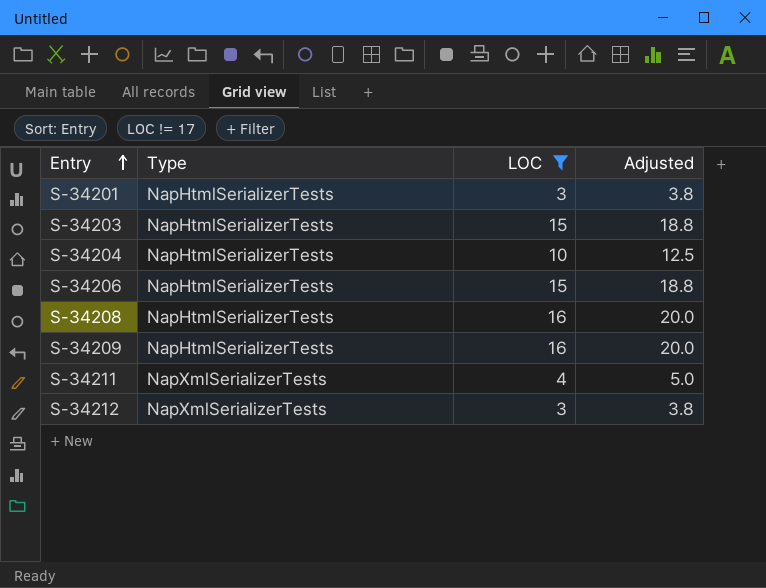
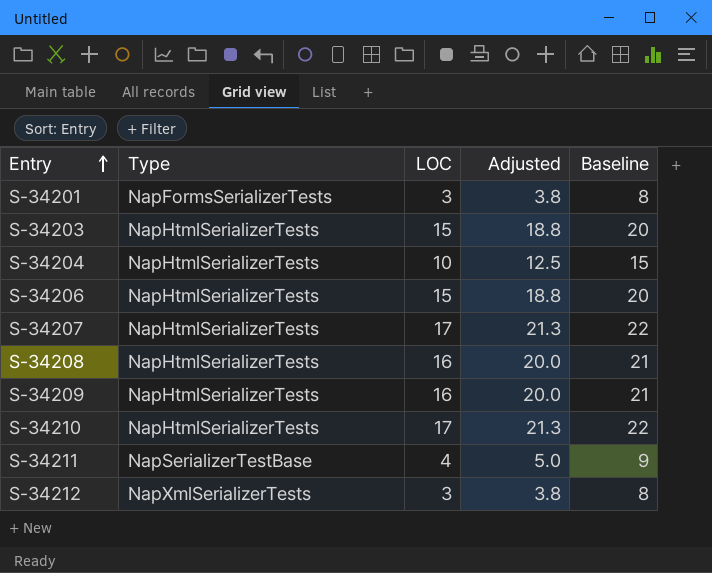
filter: LOC != 17 -> none
column Baseline | formula: none -> [LOC] + 5
S-34201 | Type: NapHtmlSerializerTests -> NapFormsSerializerTests
S-34211 | Type: NapXmlSerializerTests -> NapSerializerTestBase

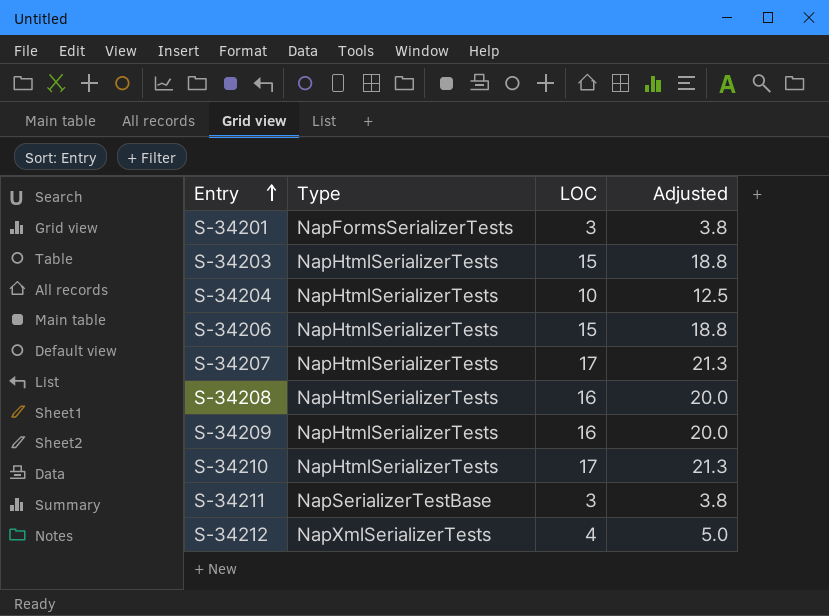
column Baseline | formula: [LOC] + 5 -> none
S-34211 | LOC: 4 -> 3
S-34211 | Adjusted: 5.0 -> 3.8
S-34212 | LOC: 3 -> 4
S-34212 | Adjusted: 3.8 -> 5.0

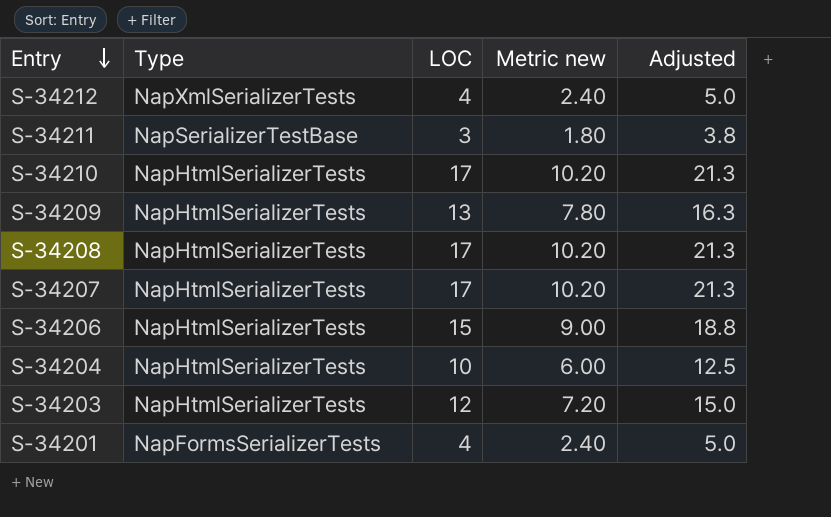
row order: Entry ascending -> Entry descending
column Metric new | formula: none -> [LOC] * 0.6
S-34209 | LOC: 16 -> 13
S-34209 | Adjusted: 20.0 -> 16.3
S-34208 | LOC: 16 -> 17
S-34208 | Adjusted: 20.0 -> 21.3
S-34203 | LOC: 15 -> 12
S-34203 | Adjusted: 18.8 -> 15.0
S-34201 | LOC: 3 -> 4
S-34201 | Adjusted: 3.8 -> 5.0

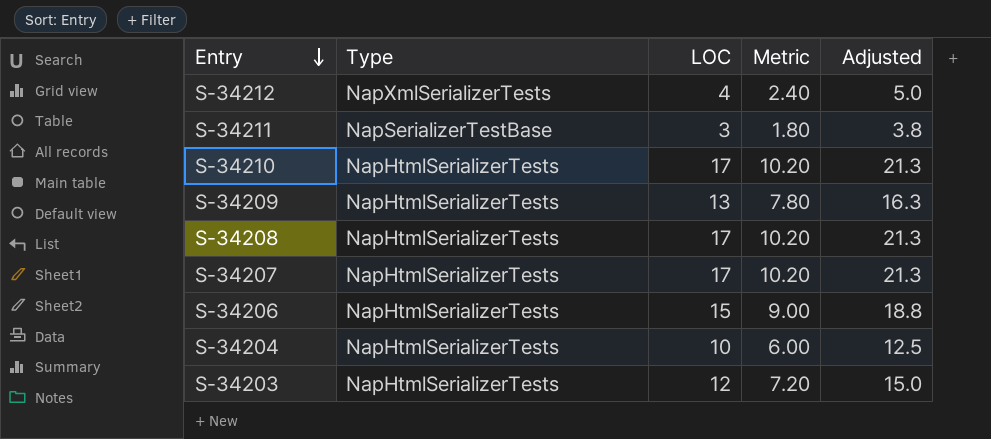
column name: Metric new -> Metric
row S-34201: NapFormsSerializerTests | 4 | 2.40 | 5.0 -> none

